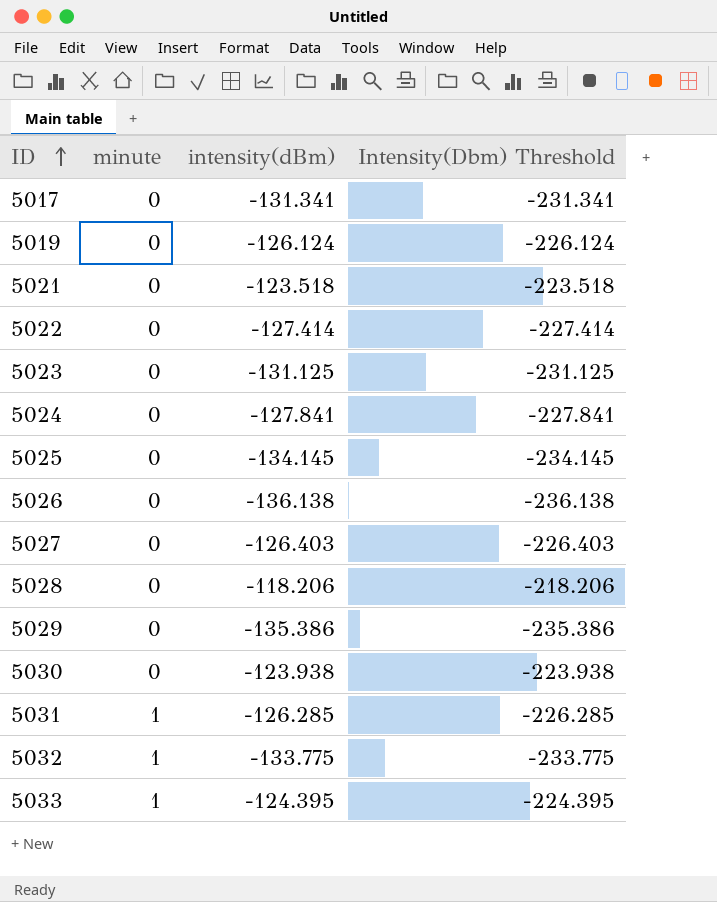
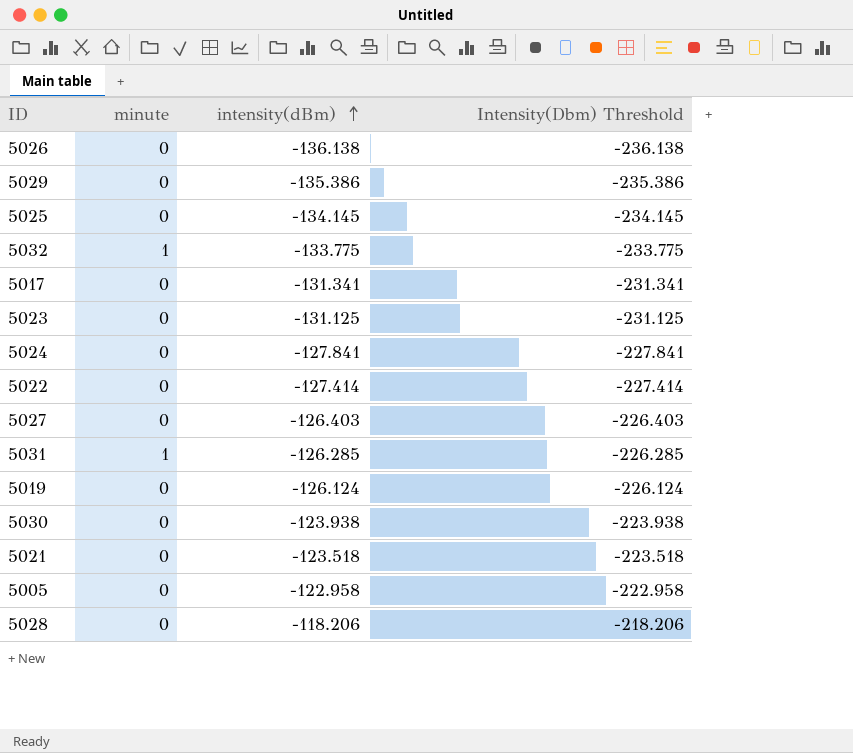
row order: ID ascending -> intensity(dBm) ascending
row 5033: 1 | -124.395 | -224.395 -> none
row 5005: none -> 0 | -122.958 | -222.958

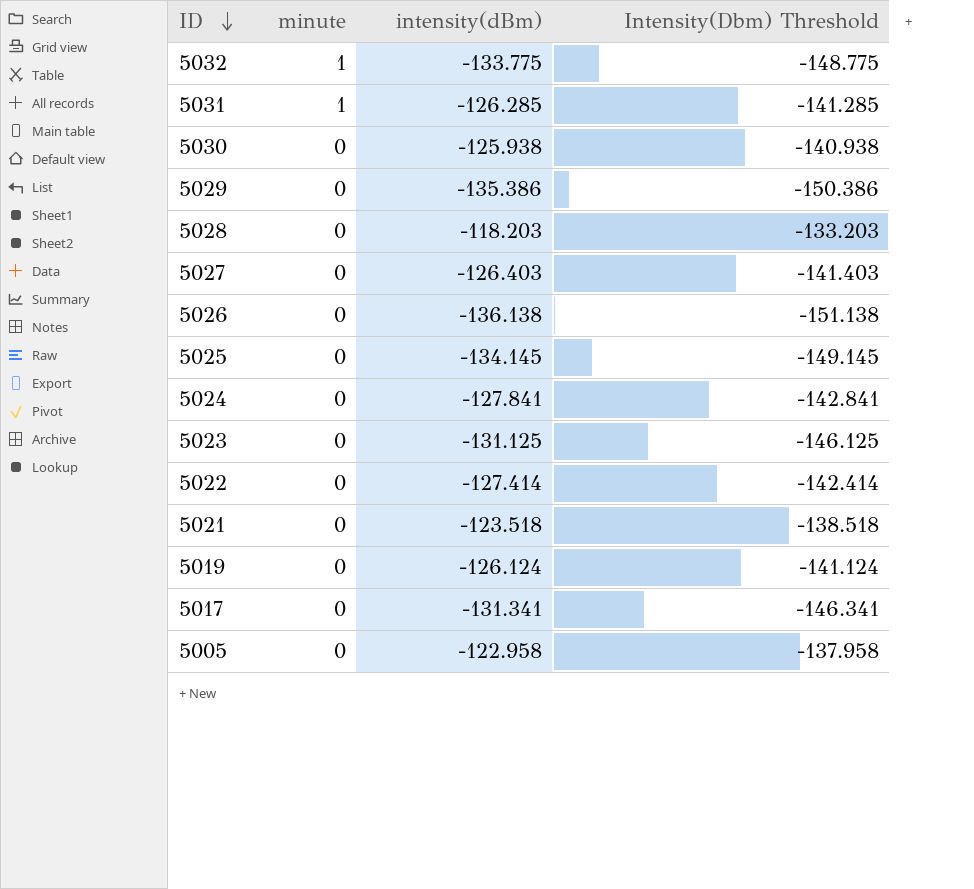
row order: intensity(dBm) ascending -> ID descending
column Intensity(Dbm) Threshold | formula: [intensity(dBm)] - 100 -> [intensity(dBm)] - 15
5030 | intensity(dBm): -123.938 -> -125.938
5028 | intensity(dBm): -118.206 -> -118.203

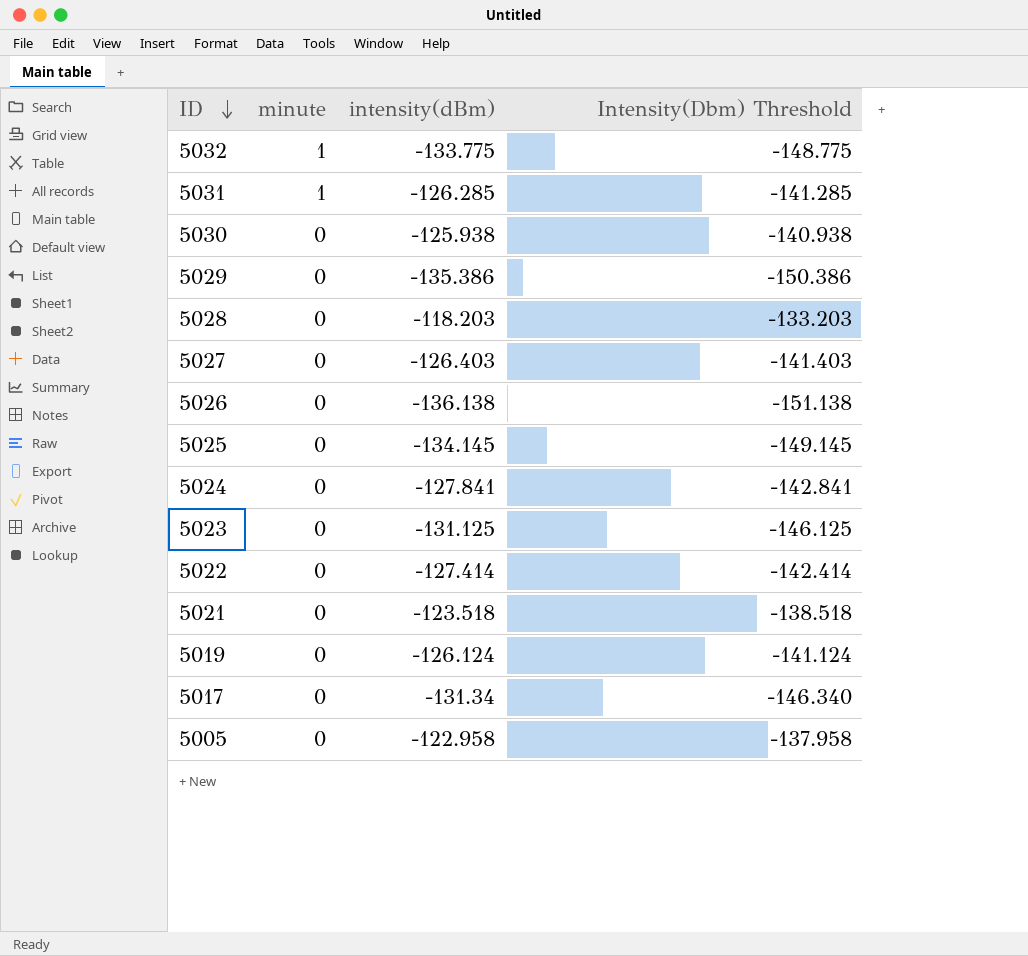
5017 | intensity(dBm): -131.341 -> -131.34
5017 | Intensity(Dbm) Threshold: -146.341 -> -146.340

